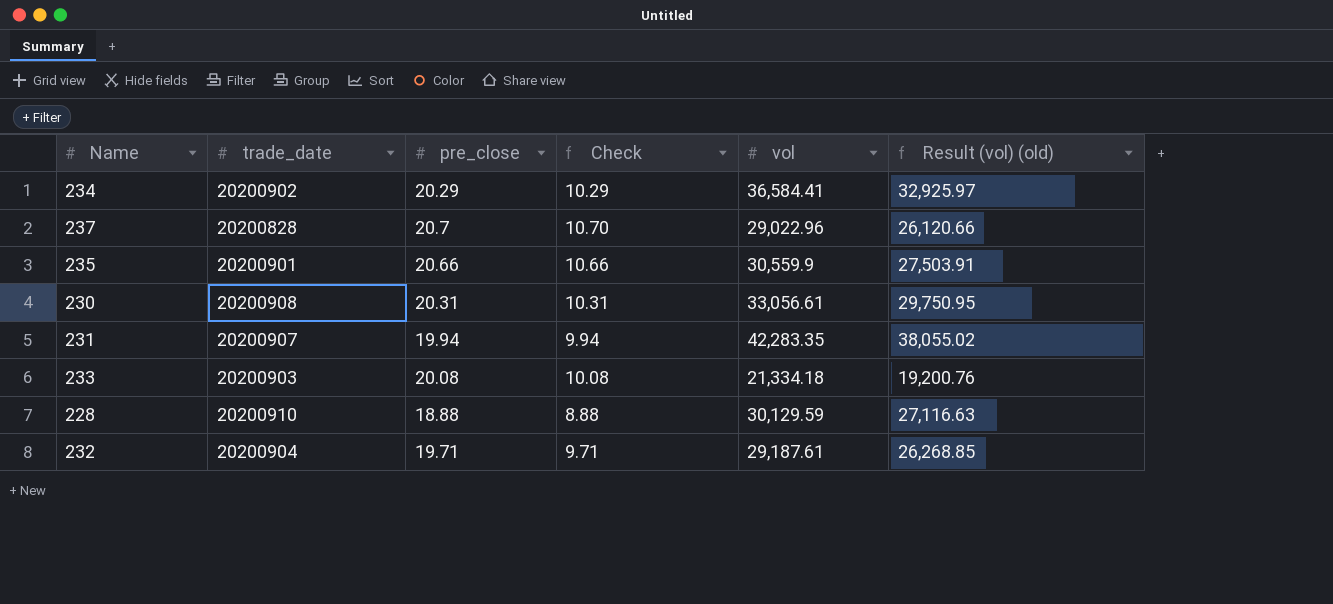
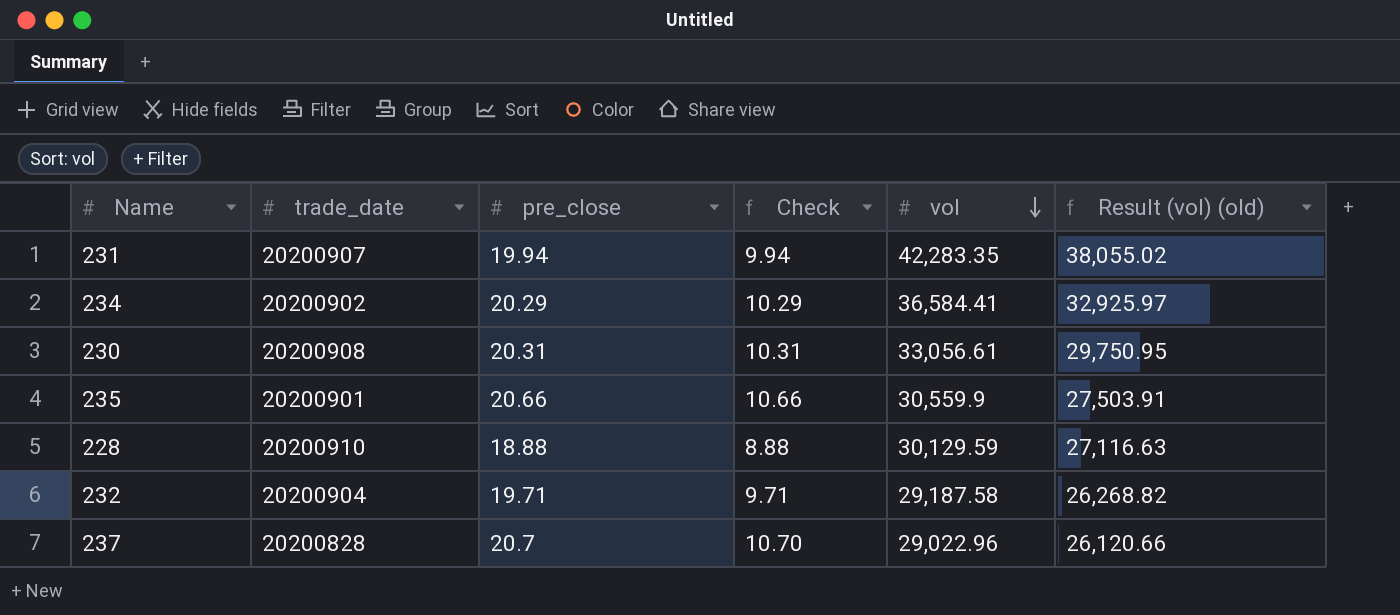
row order: none -> vol descending
row 233: 20200903 | 20.08 | 10.08 | 21,334.18 | 19,200.76 -> none
232 | vol: 29,187.61 -> 29,187.58
232 | Result (vol) (old): 26,268.85 -> 26,268.82

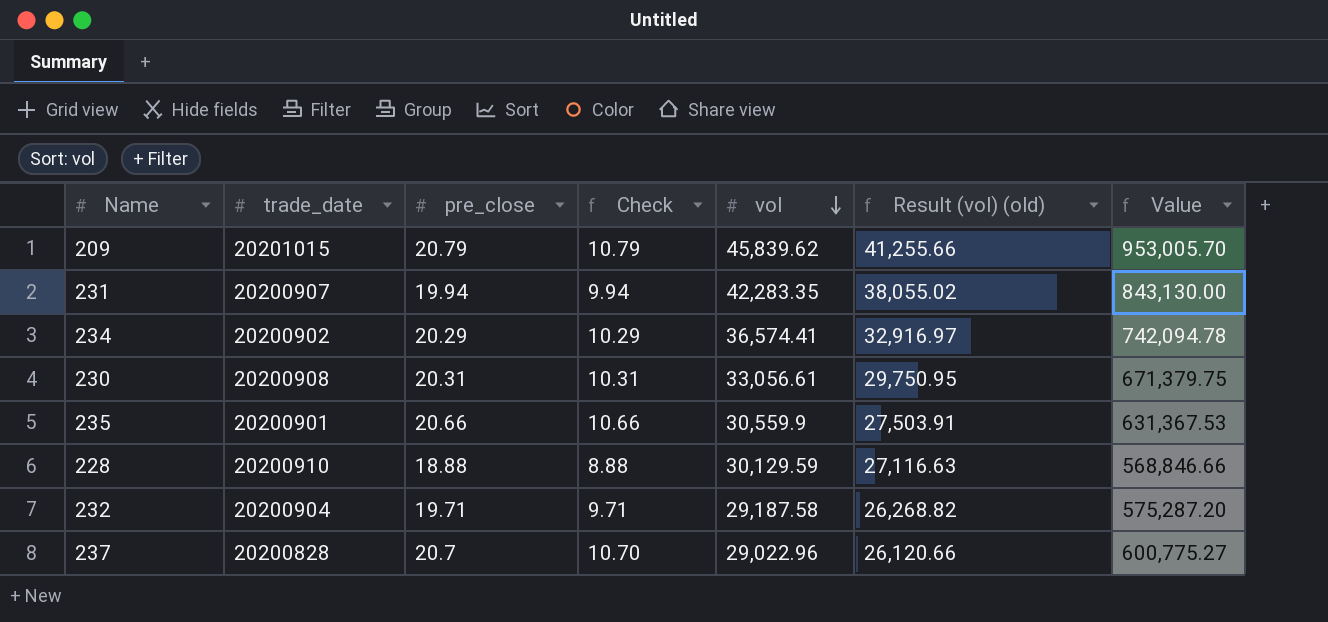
column Value | formula: none -> [pre_close] * [vol]
row 209: none -> 20201015 | 20.79 | 10.79 | 45,839.62 | 41,255.66 | 953,005.70
234 | vol: 36,584.41 -> 36,574.41
234 | Result (vol) (old): 32,925.97 -> 32,916.97

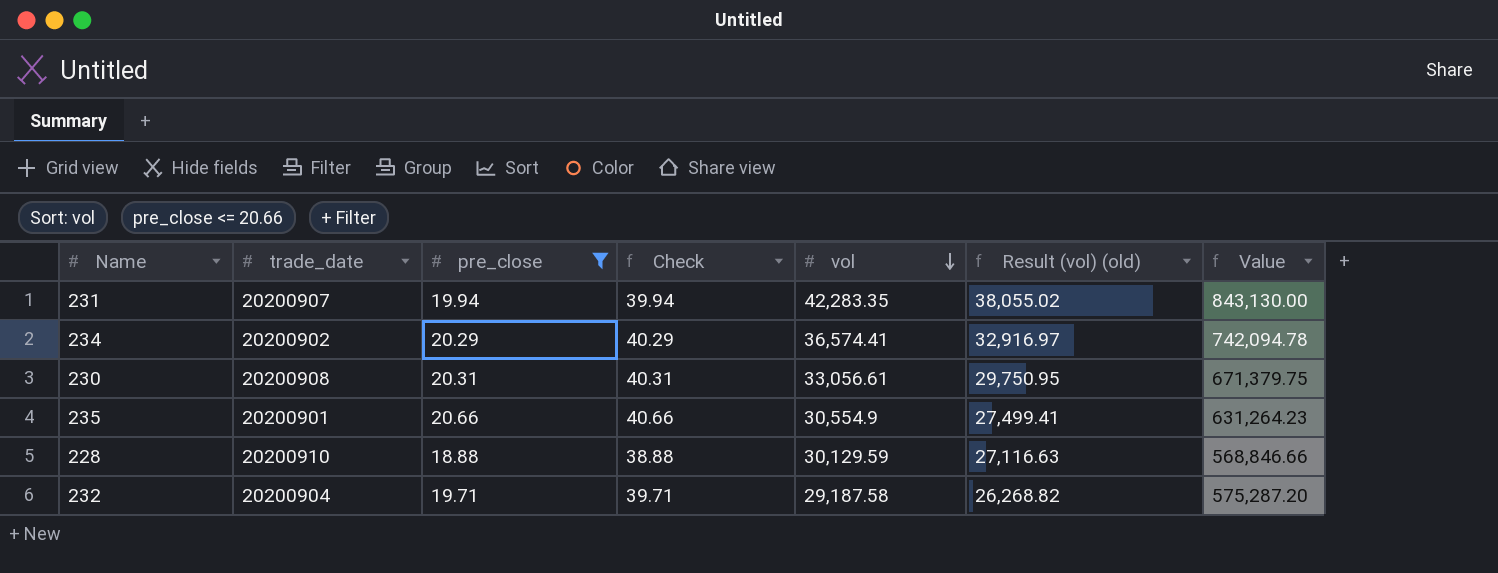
filter: none -> pre_close <= 20.66
column Check | formula: [pre_close] - 10 -> [pre_close] + 20
235 | vol: 30,559.9 -> 30,554.9
235 | Result (vol) (old): 27,503.91 -> 27,499.41
235 | Value: 631,367.53 -> 631,264.23

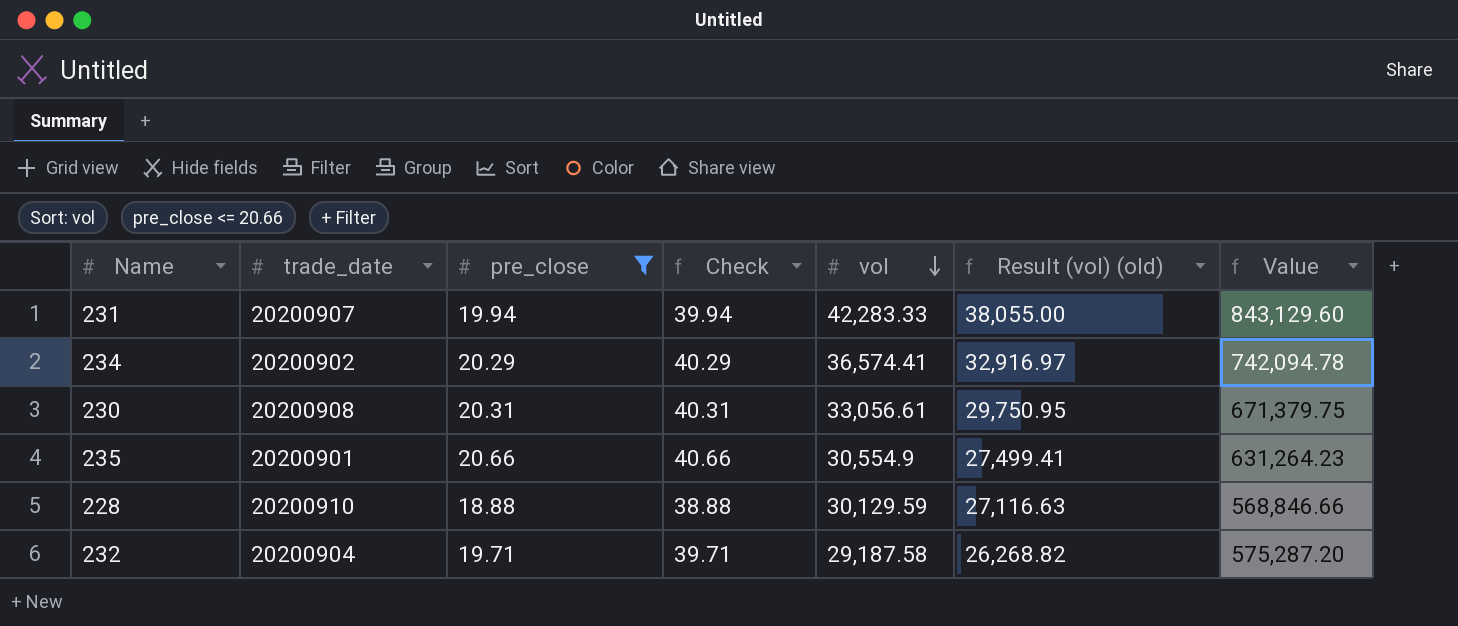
231 | vol: 42,283.35 -> 42,283.33
231 | Result (vol) (old): 38,055.02 -> 38,055.00
231 | Value: 843,130.00 -> 843,129.60

